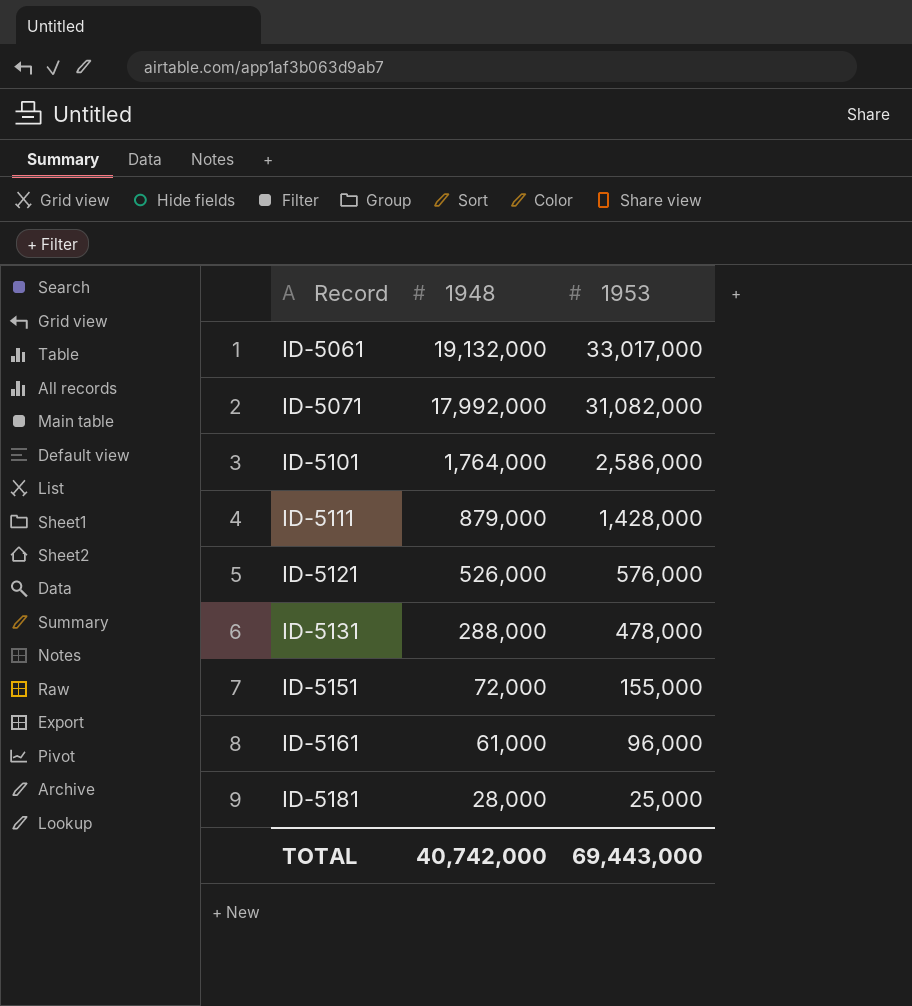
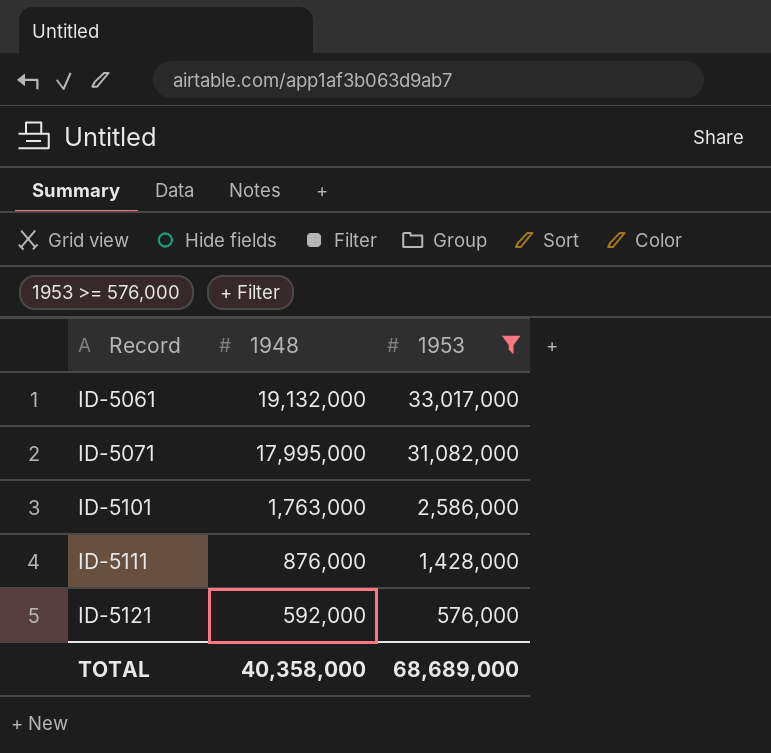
filter: none -> 1953 >= 576,000
ID-5071 | 1948: 17,992,000 -> 17,995,000
ID-5101 | 1948: 1,764,000 -> 1,763,000
ID-5111 | 1948: 879,000 -> 876,000
ID-5121 | 1948: 526,000 -> 592,000
TOTAL | 1948: 40,742,000 -> 40,358,000
TOTAL | 1953: 69,443,000 -> 68,689,000

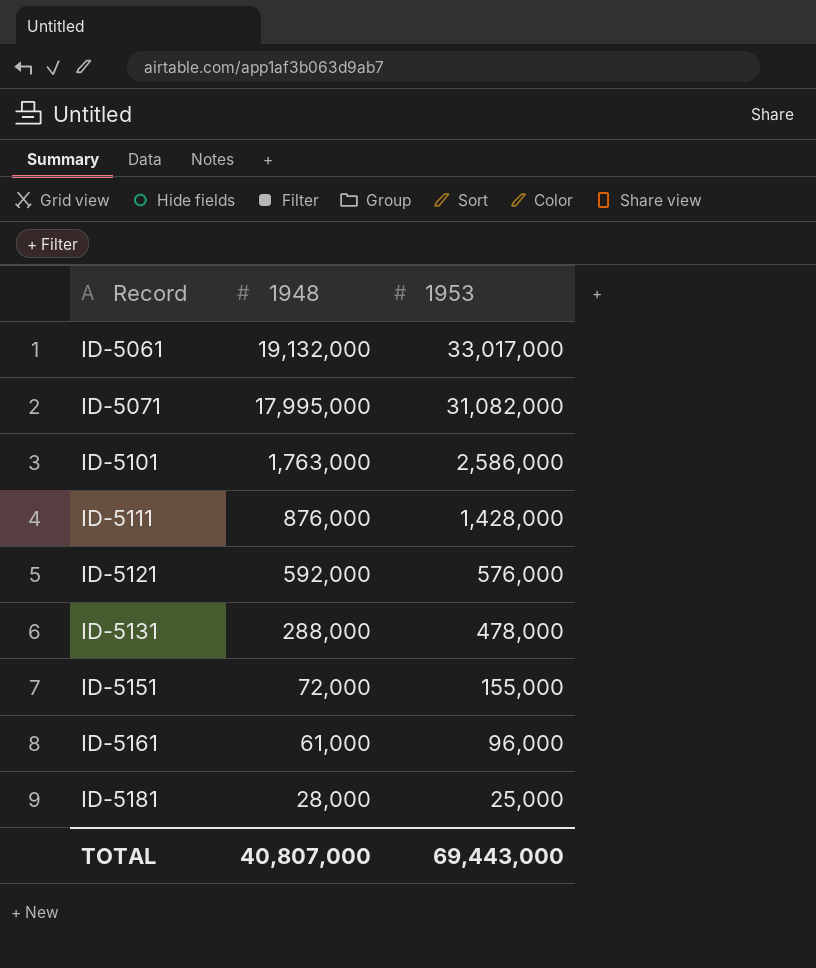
filter: 1953 >= 576,000 -> none
TOTAL | 1948: 40,358,000 -> 40,807,000
TOTAL | 1953: 68,689,000 -> 69,443,000

